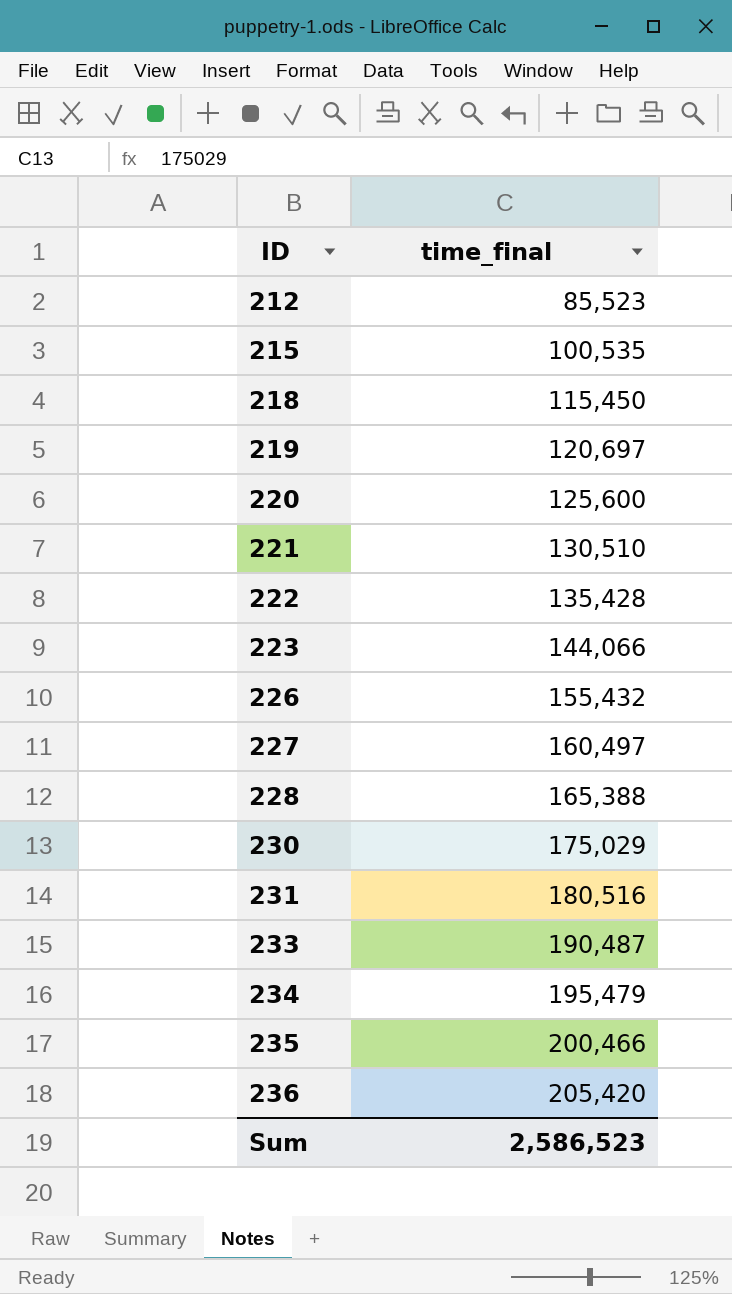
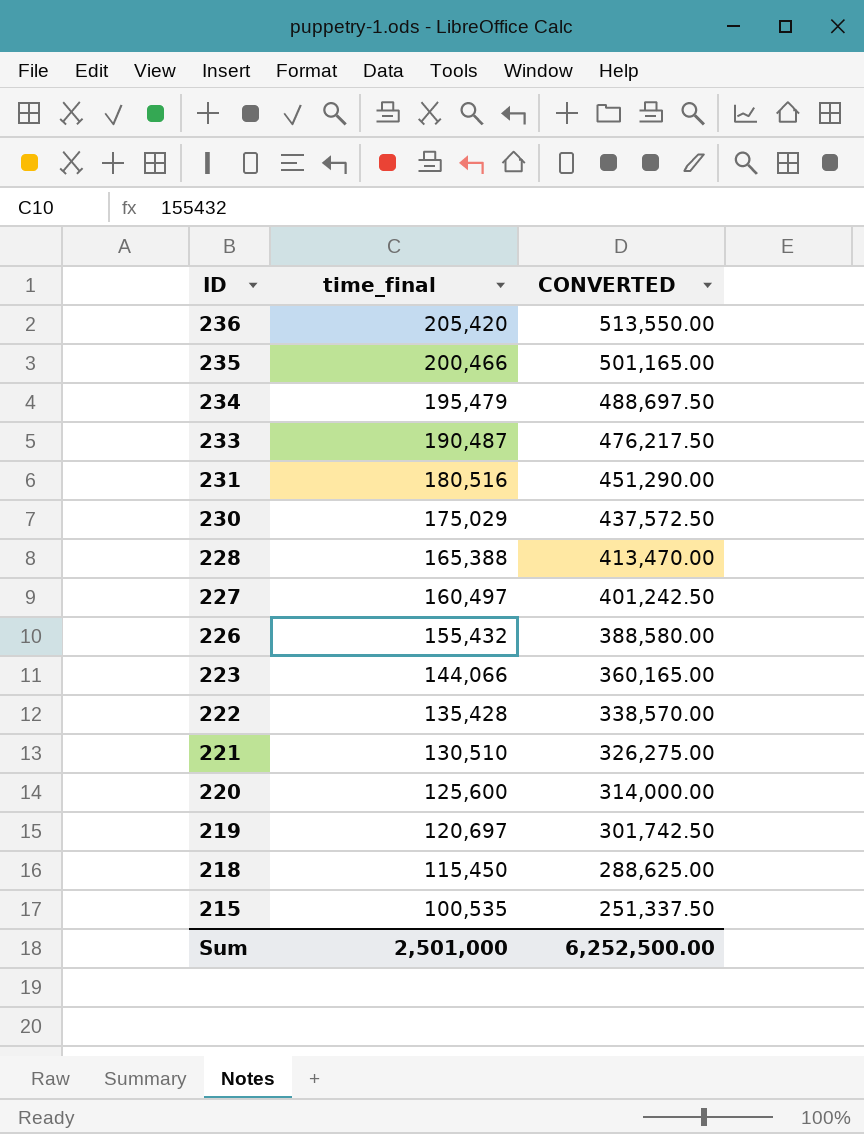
row order: ID ascending -> ID descending
column CONVERTED | formula: none -> [time_final] * 2.5
row 212: 85,523 -> none
Sum | time_final: 2,586,523 -> 2,501,000

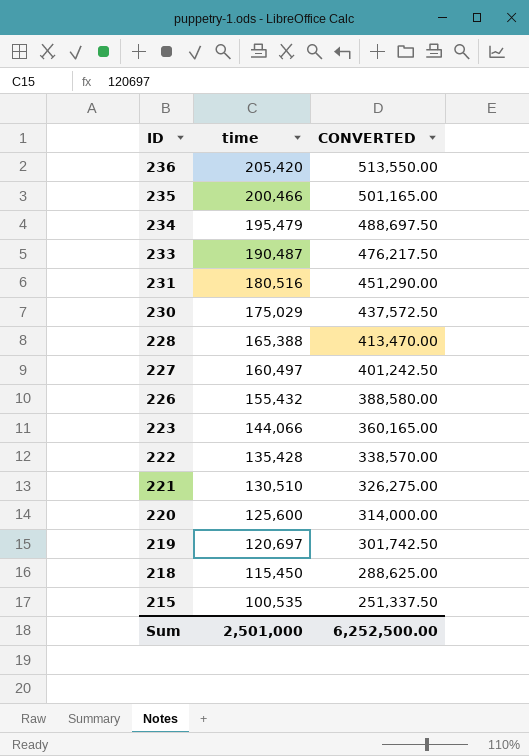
column name: time_final -> time

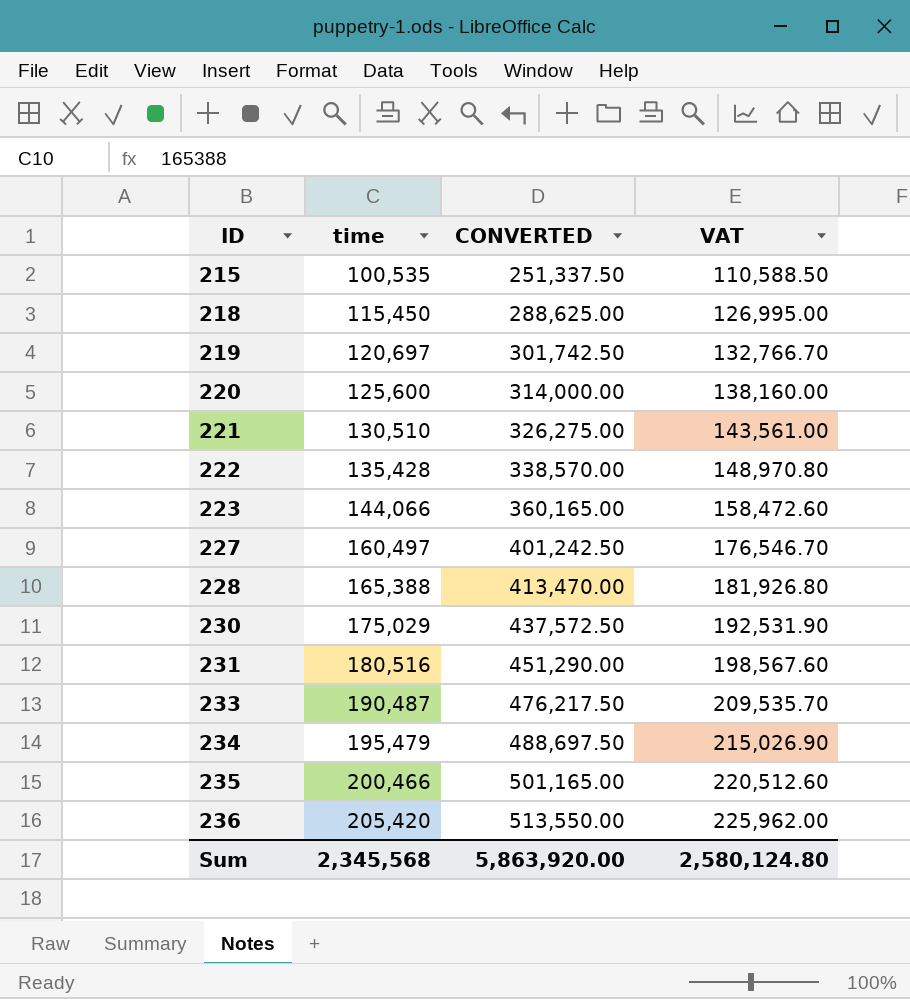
row order: ID descending -> ID ascending
column VAT | formula: none -> [time] * 1.1
row 226: 155,432 | 388,580.00 -> none
Sum | time: 2,501,000 -> 2,345,568
Sum | CONVERTED: 6,252,500.00 -> 5,863,920.00

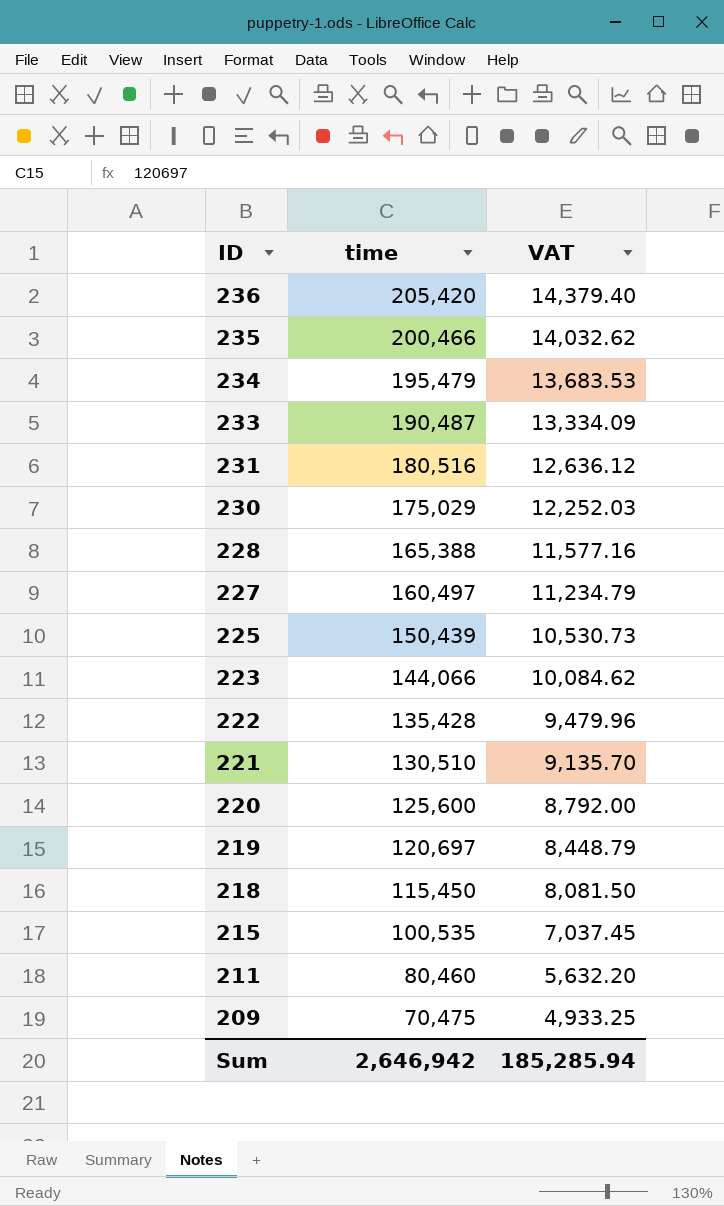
row order: ID ascending -> ID descending
column CONVERTED | formula: [time] * 2.5 -> none
column VAT | formula: [time] * 1.1 -> [time] * 0.07
row 225: none -> 150,439 | 10,530.73
row 211: none -> 80,460 | 5,632.20
row 209: none -> 70,475 | 4,933.25
Sum | time: 2,345,568 -> 2,646,942
Sum | VAT: 2,580,124.80 -> 185,285.94

